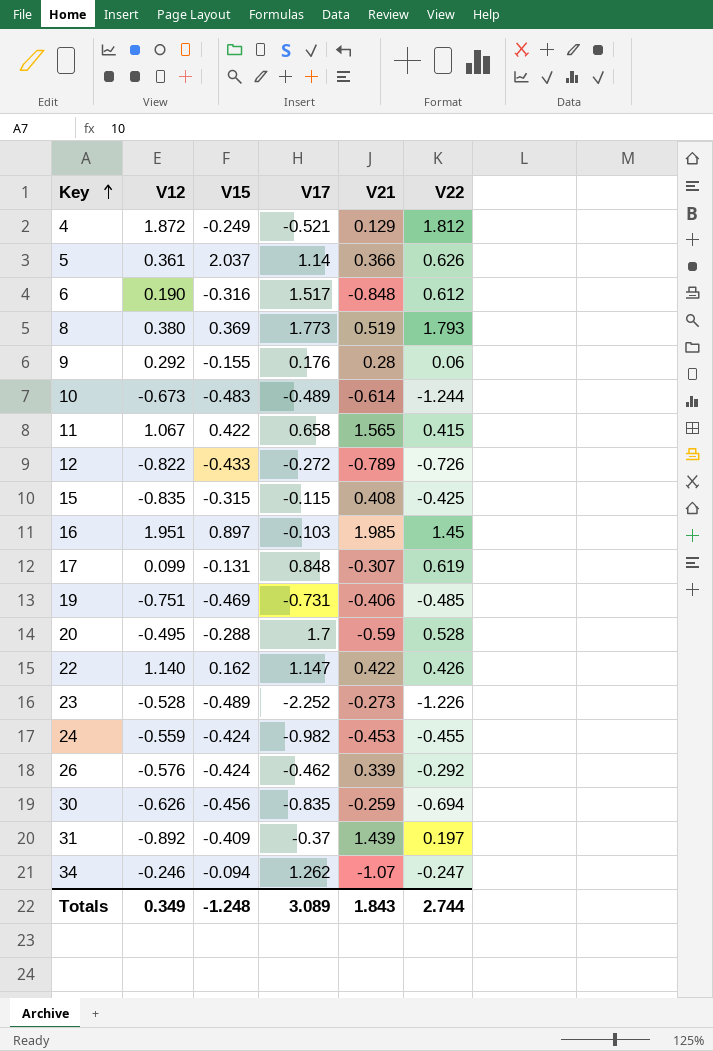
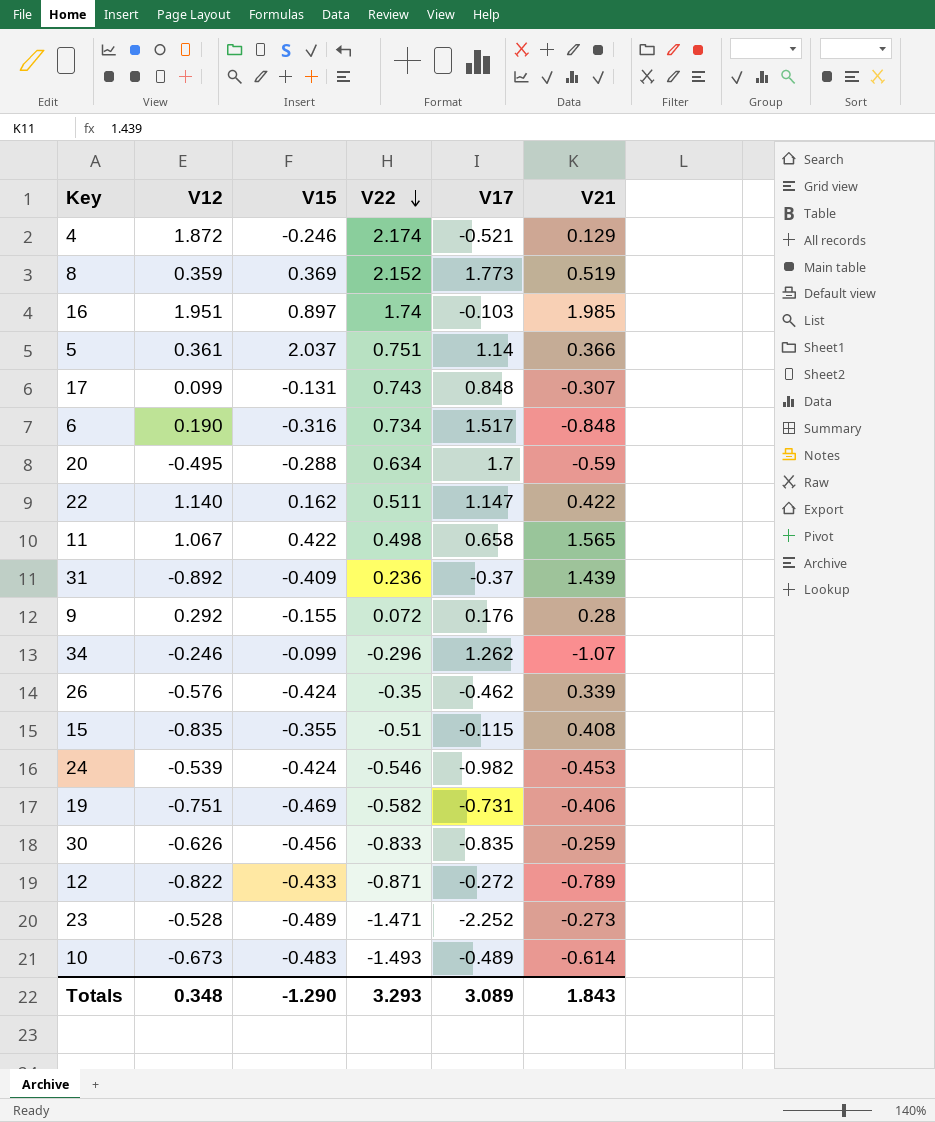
row order: Key ascending -> V22 descending
column V22 | position: 6 -> 4
4 | V15: -0.249 -> -0.246
4 | V22: 1.812 -> 2.174
8 | V12: 0.380 -> 0.359
8 | V22: 1.793 -> 2.152
16 | V22: 1.45 -> 1.74
5 | V22: 0.626 -> 0.751
17 | V22: 0.619 -> 0.743
6 | V22: 0.612 -> 0.734
20 | V22: 0.528 -> 0.634
22 | V22: 0.426 -> 0.511
11 | V22: 0.415 -> 0.498
31 | V22: 0.197 -> 0.236
9 | V22: 0.06 -> 0.072
34 | V15: -0.094 -> -0.099
34 | V22: -0.247 -> -0.296
26 | V22: -0.292 -> -0.35
15 | V15: -0.315 -> -0.355
15 | V22: -0.425 -> -0.51
24 | V12: -0.559 -> -0.539
24 | V22: -0.455 -> -0.546
19 | V22: -0.485 -> -0.582
30 | V22: -0.694 -> -0.833
12 | V22: -0.726 -> -0.871
23 | V22: -1.226 -> -1.471
10 | V22: -1.244 -> -1.493
Totals | V12: 0.349 -> 0.348
Totals | V15: -1.248 -> -1.290
Totals | V22: 2.744 -> 3.293

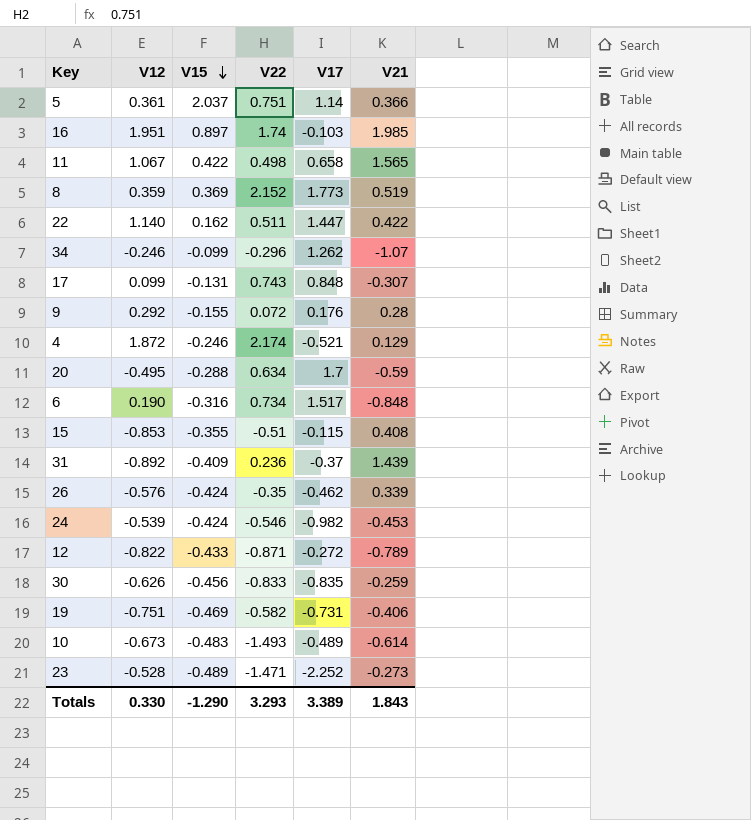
row order: V22 descending -> V15 descending
22 | V17: 1.147 -> 1.447
15 | V12: -0.835 -> -0.853
Totals | V12: 0.348 -> 0.330
Totals | V17: 3.089 -> 3.389

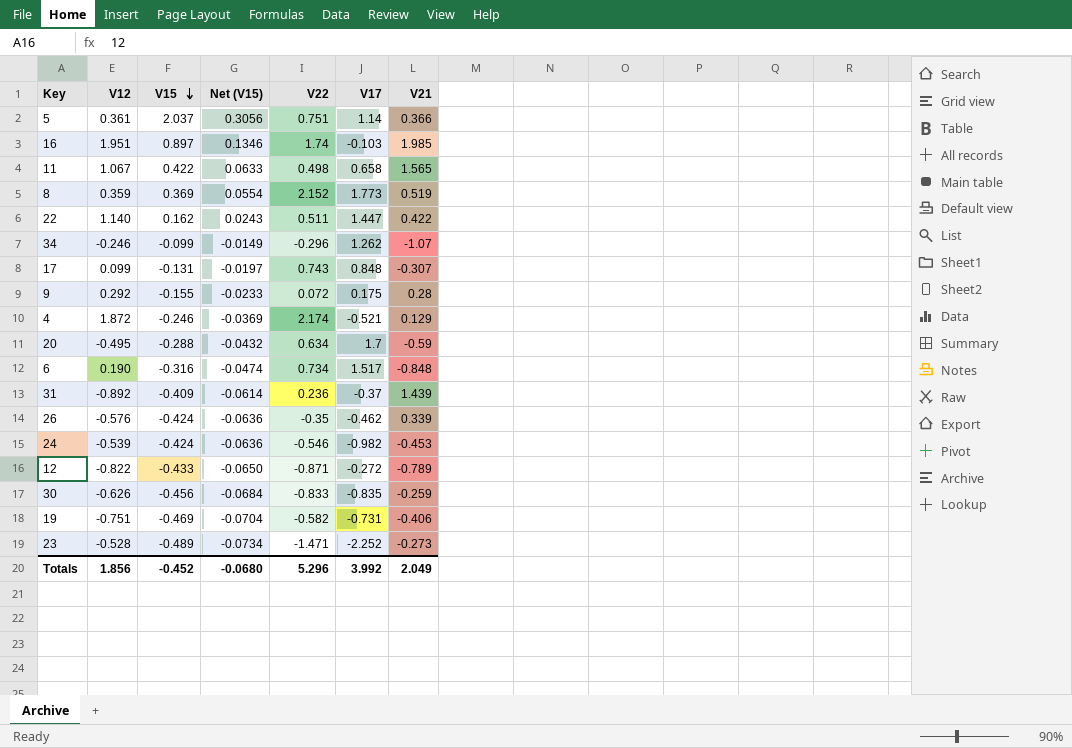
column Net (V15) | formula: none -> [V15] * 0.15
row 15: -0.853 | -0.355 | -0.51 | -0.115 | 0.408 -> none
row 10: -0.673 | -0.483 | -1.493 | -0.489 | -0.614 -> none
9 | V17: 0.176 -> 0.175
Totals | V12: 0.330 -> 1.856
Totals | V15: -1.290 -> -0.452
Totals | V22: 3.293 -> 5.296
Totals | V17: 3.389 -> 3.992
Totals | V21: 1.843 -> 2.049

